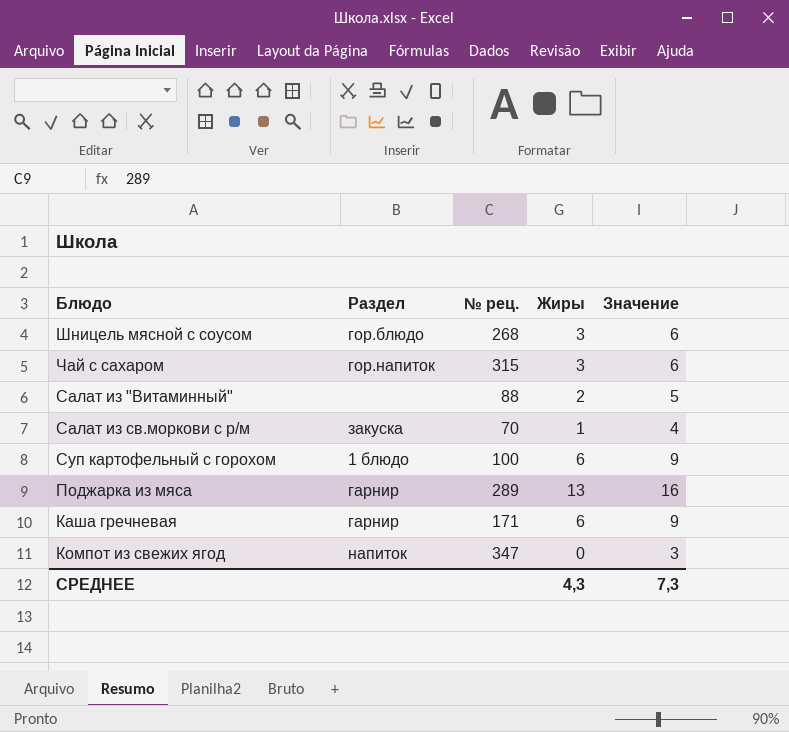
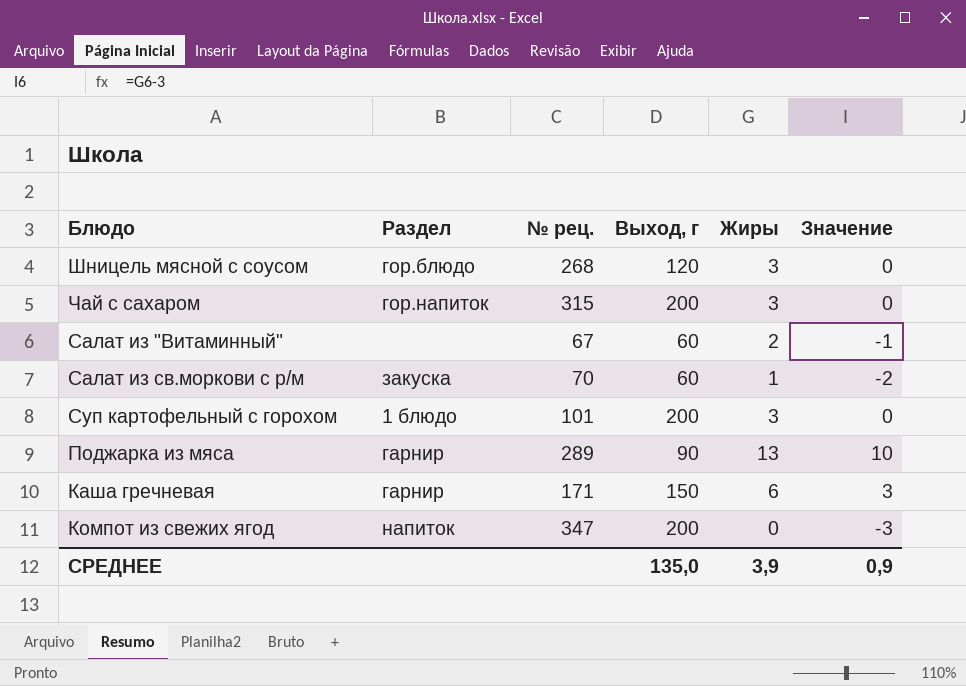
column Выход, г | position: none -> 4
column Значение | formula: [Жиры] + 3 -> [Жиры] - 3
Салат из "Витаминный" | № рец.: 88 -> 67
Суп картофельный с горохом | № рец.: 100 -> 101
Суп картофельный с горохом | Жиры: 6 -> 3
СРЕДНЕЕ | Жиры: 4,3 -> 3,9
СРЕДНЕЕ | Значение: 7,3 -> 0,9

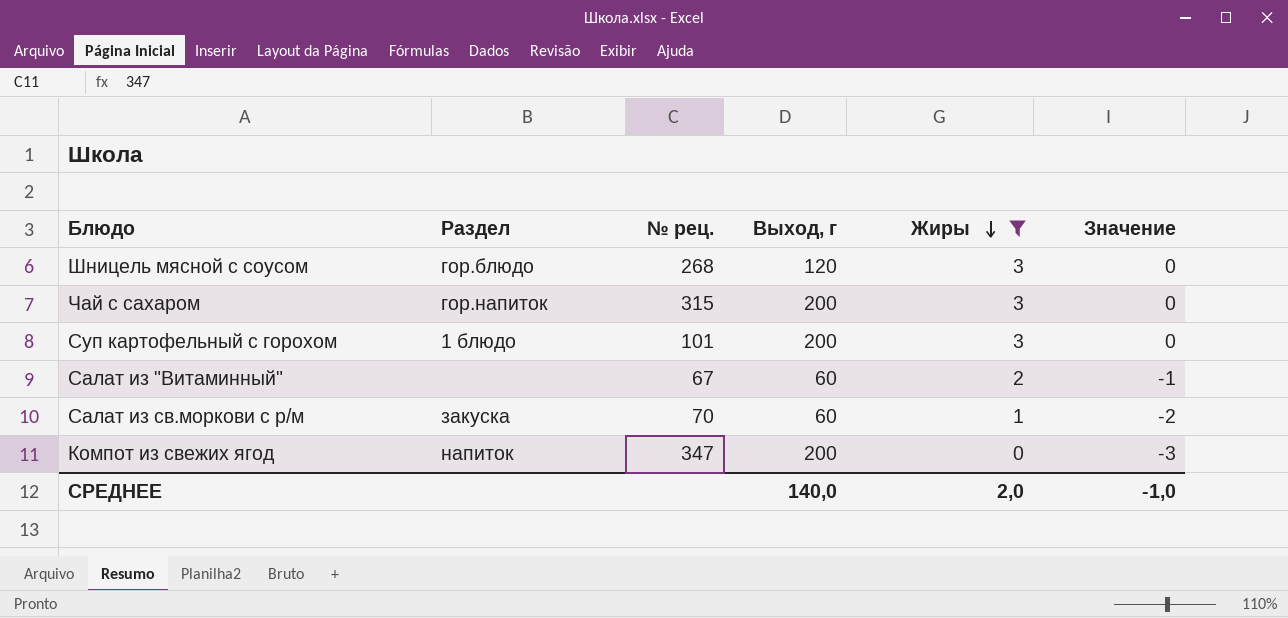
filter: none -> Жиры <= 3
row order: none -> Жиры descending
СРЕДНЕЕ | Выход, г: 135,0 -> 140,0
СРЕДНЕЕ | Жиры: 3,9 -> 2,0
СРЕДНЕЕ | Значение: 0,9 -> -1,0

